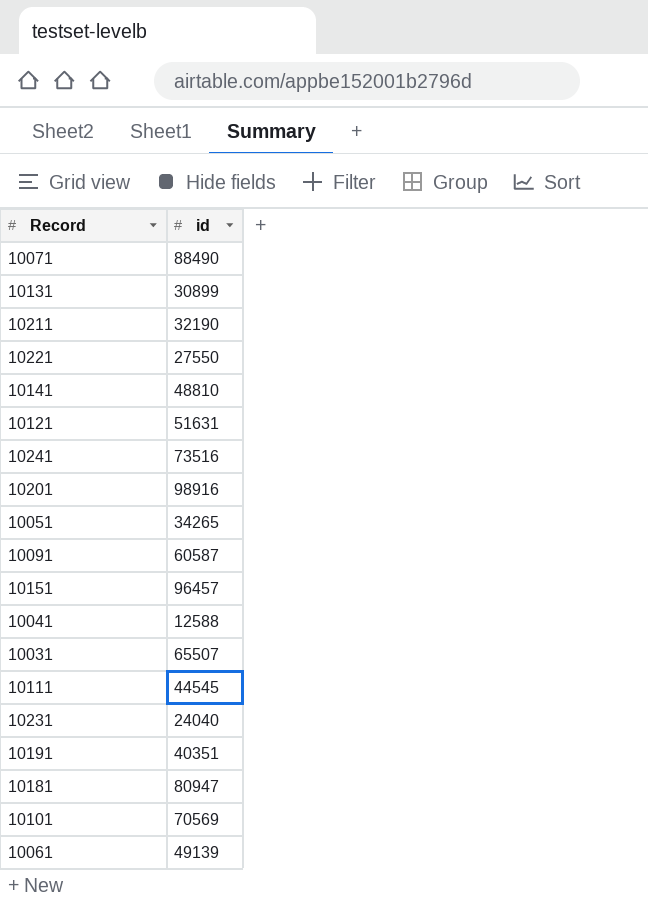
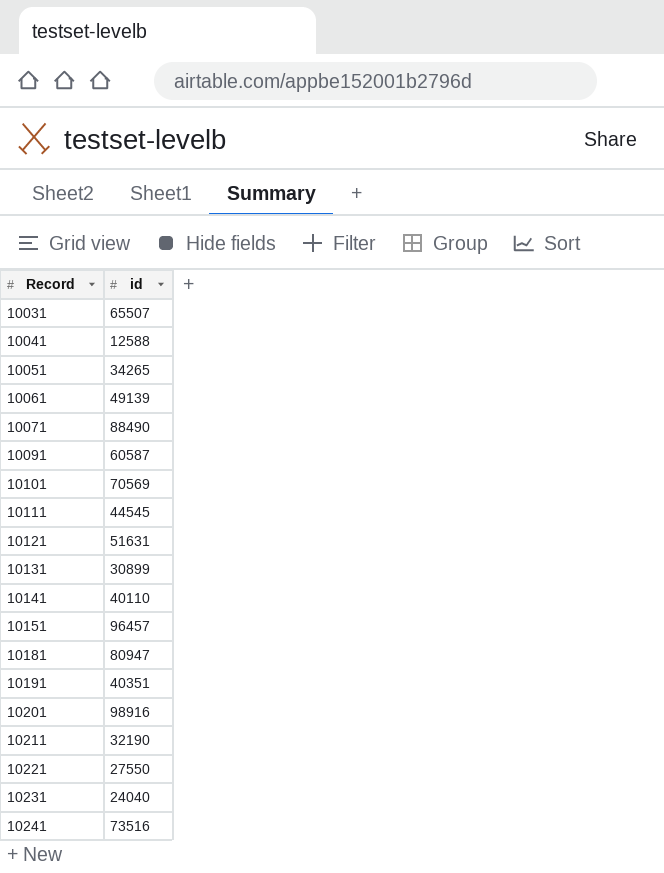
row order: none -> Record ascending
10141 | id: 48810 -> 40110

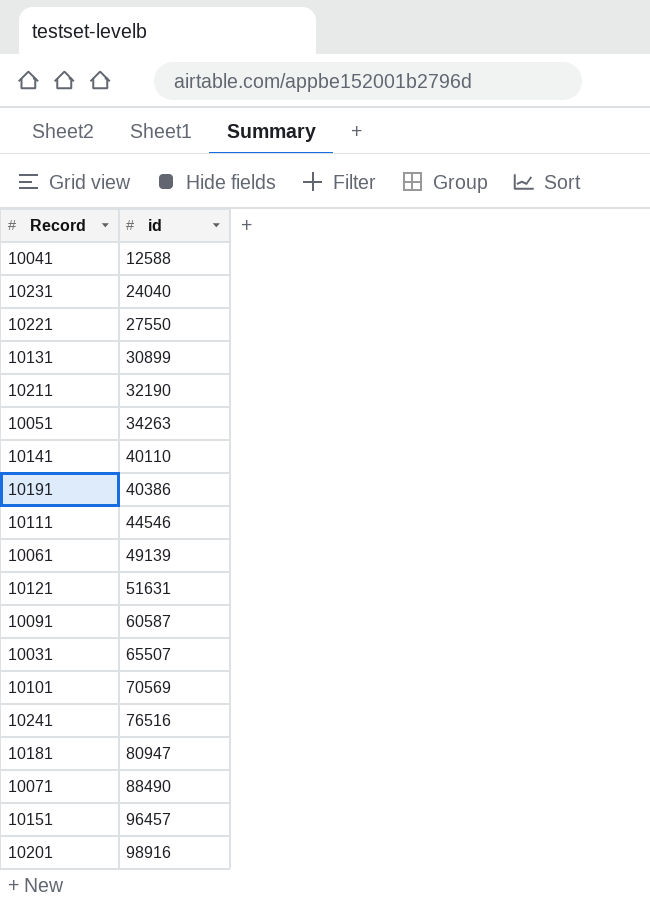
row order: Record ascending -> id ascending
10051 | id: 34265 -> 34263
10191 | id: 40351 -> 40386
10111 | id: 44545 -> 44546
10241 | id: 73516 -> 76516

